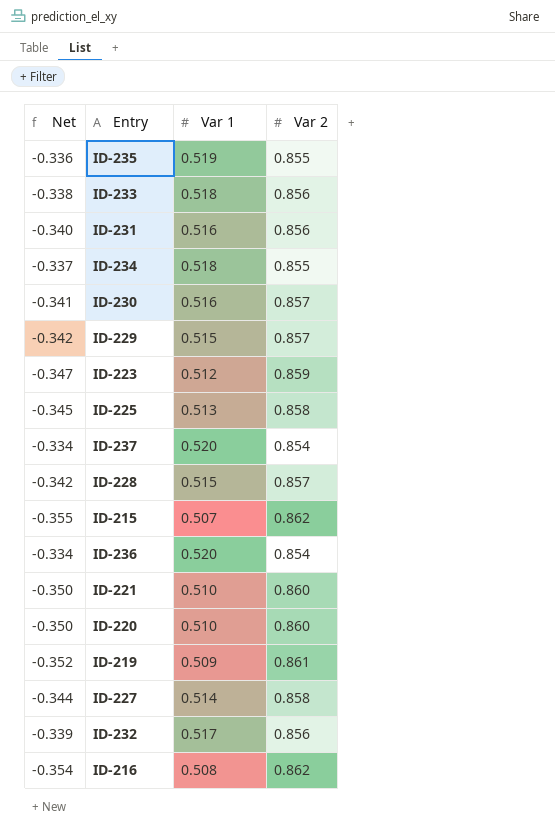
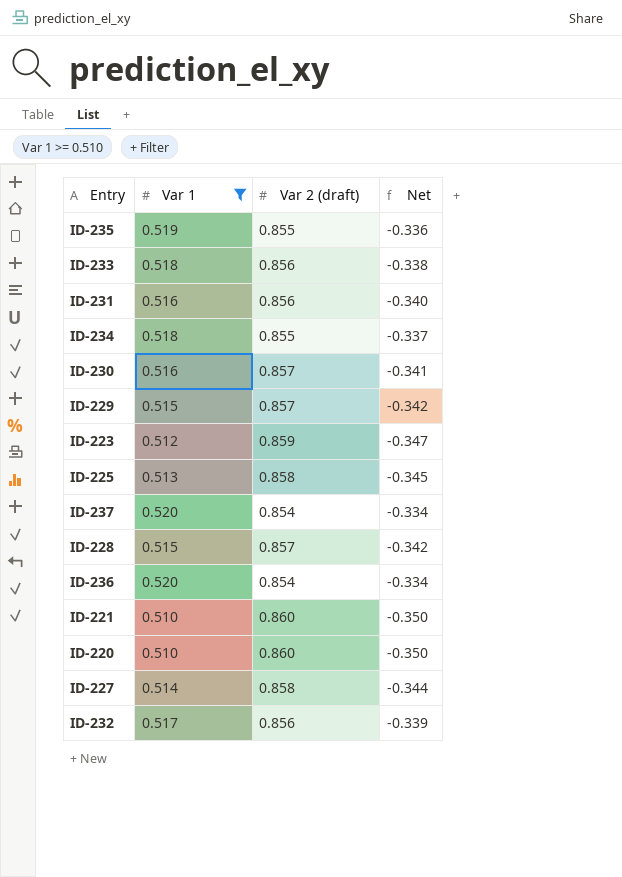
filter: none -> Var 1 >= 0.510
column name: Var 2 -> Var 2 (draft)
column Net | position: 1 -> 4

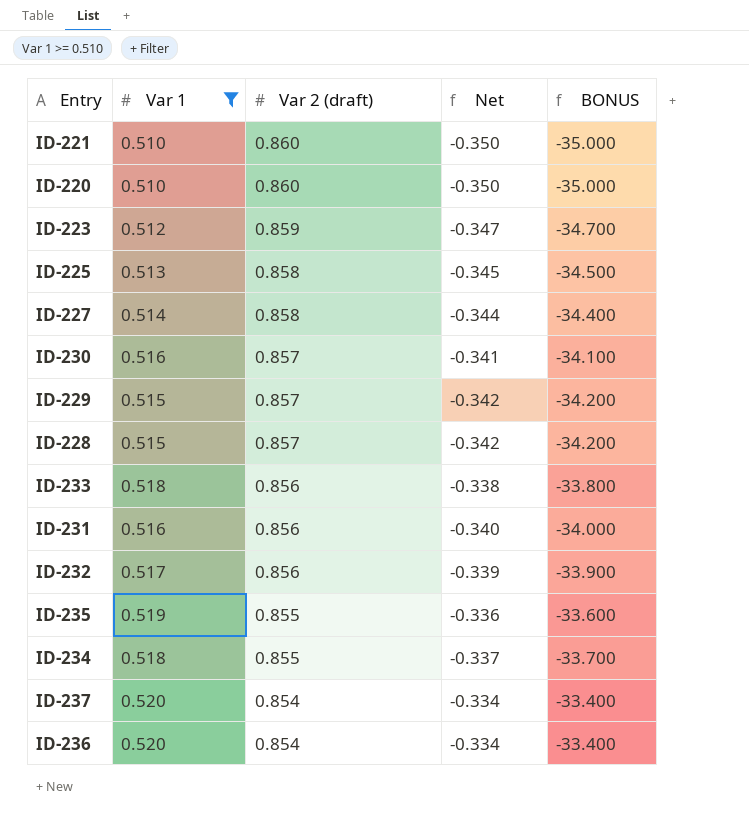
row order: none -> Var 2 (draft) descending
column BONUS | formula: none -> [Net] * 100

